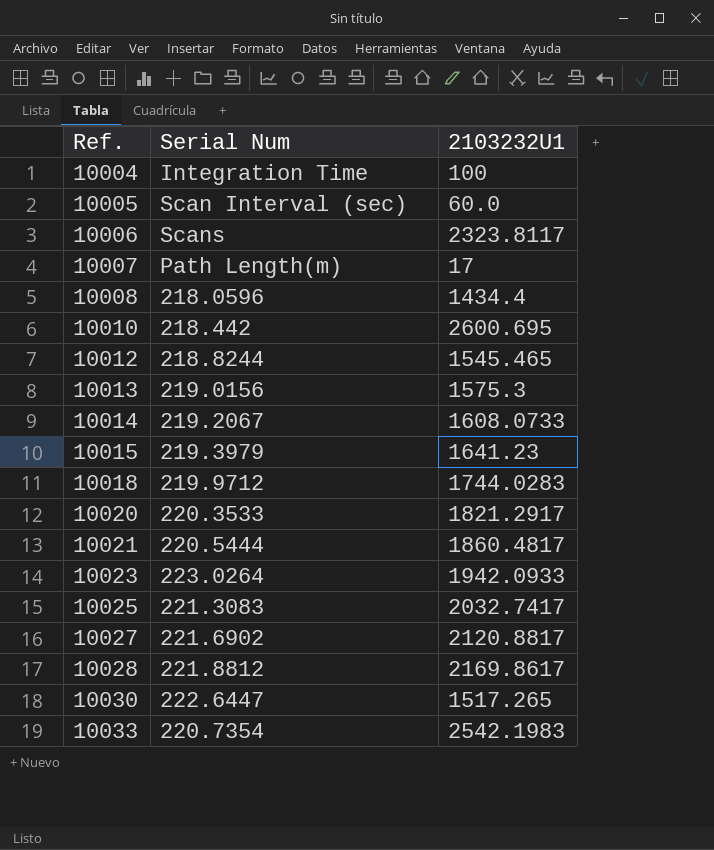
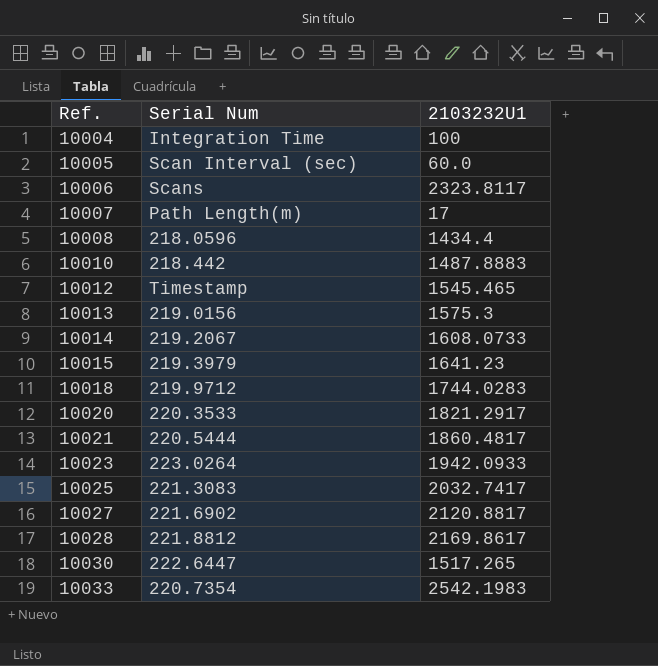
10010 | 2103232U1: 2600.695 -> 1487.8883
10012 | Serial Num: 218.8244 -> Timestamp

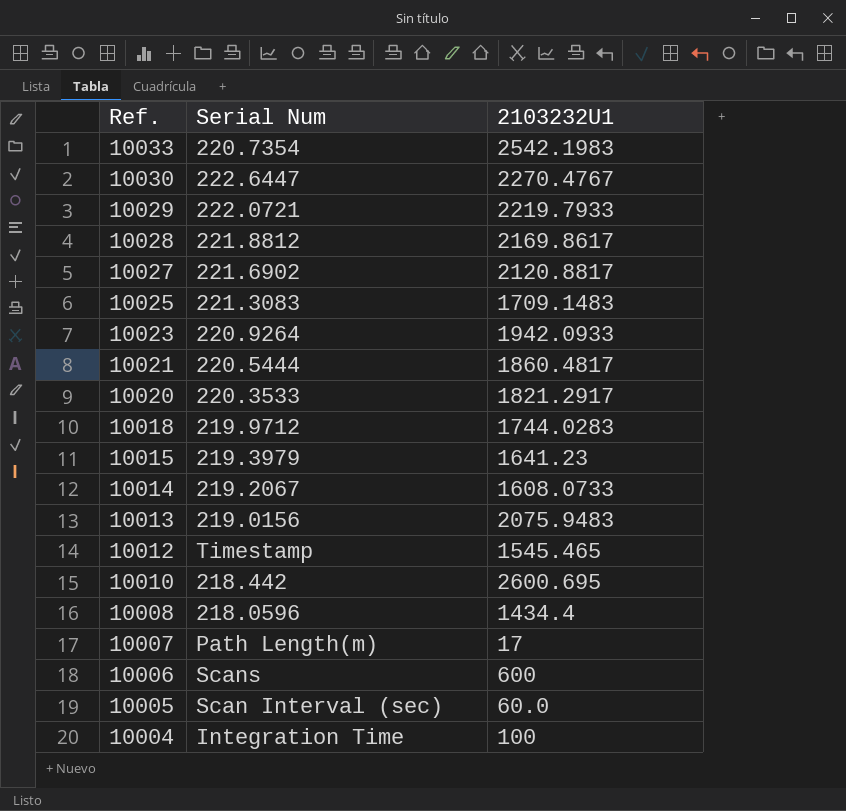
row order: Ref. ascending -> Ref. descending
10030 | 2103232U1: 1517.265 -> 2270.4767
row 10029: none -> 222.0721 | 2219.7933
10025 | 2103232U1: 2032.7417 -> 1709.1483
10023 | Serial Num: 223.0264 -> 220.9264
10013 | 2103232U1: 1575.3 -> 2075.9483
10010 | 2103232U1: 1487.8883 -> 2600.695
10006 | 2103232U1: 2323.8117 -> 600

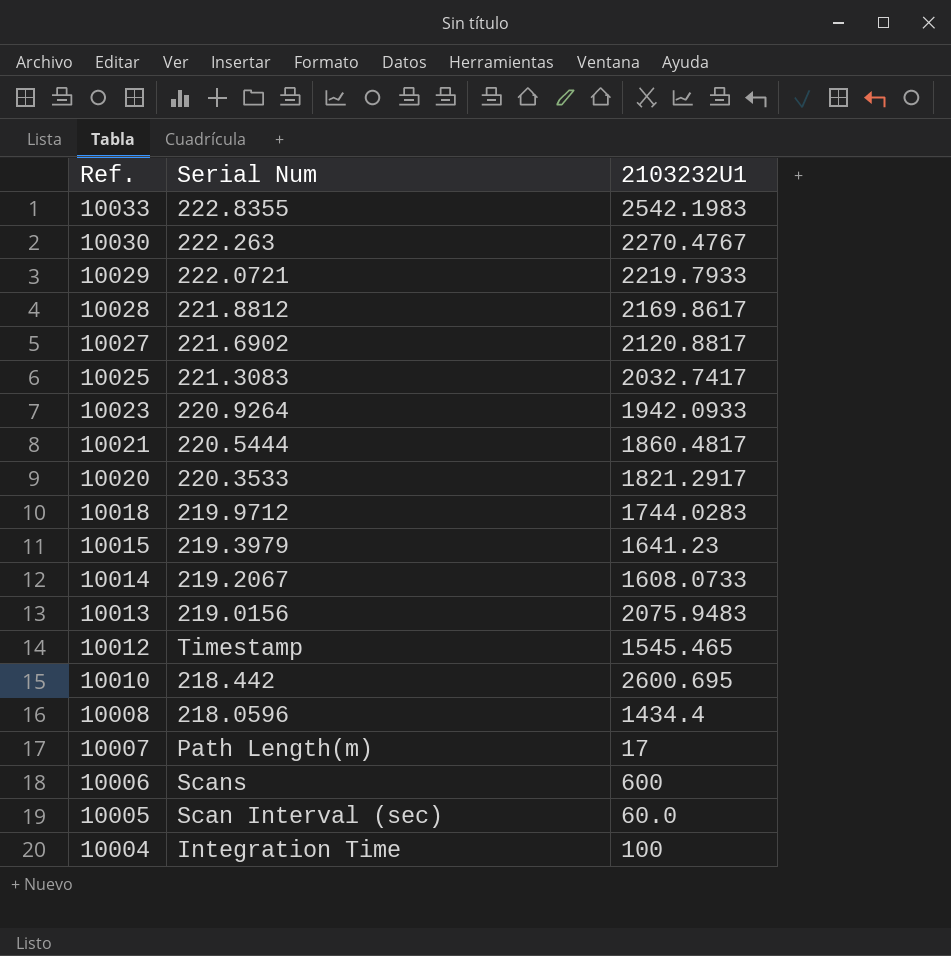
10033 | Serial Num: 220.7354 -> 222.8355
10030 | Serial Num: 222.6447 -> 222.263
10025 | 2103232U1: 1709.1483 -> 2032.7417

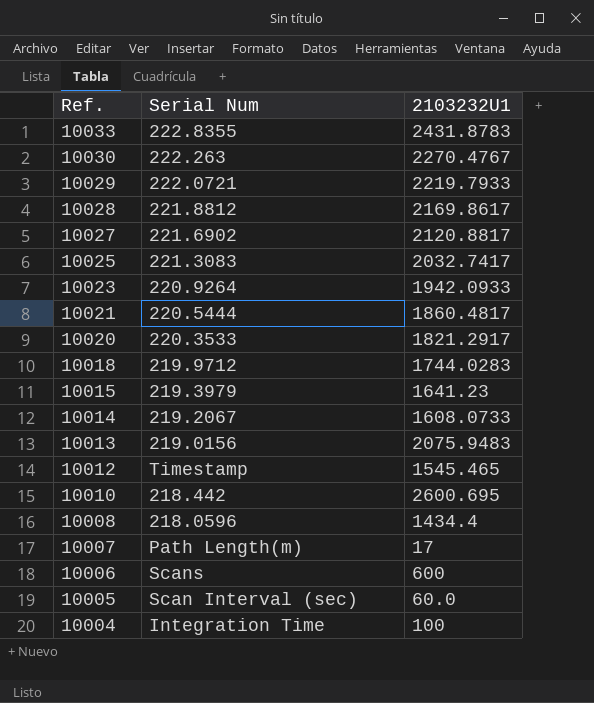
10033 | 2103232U1: 2542.1983 -> 2431.8783

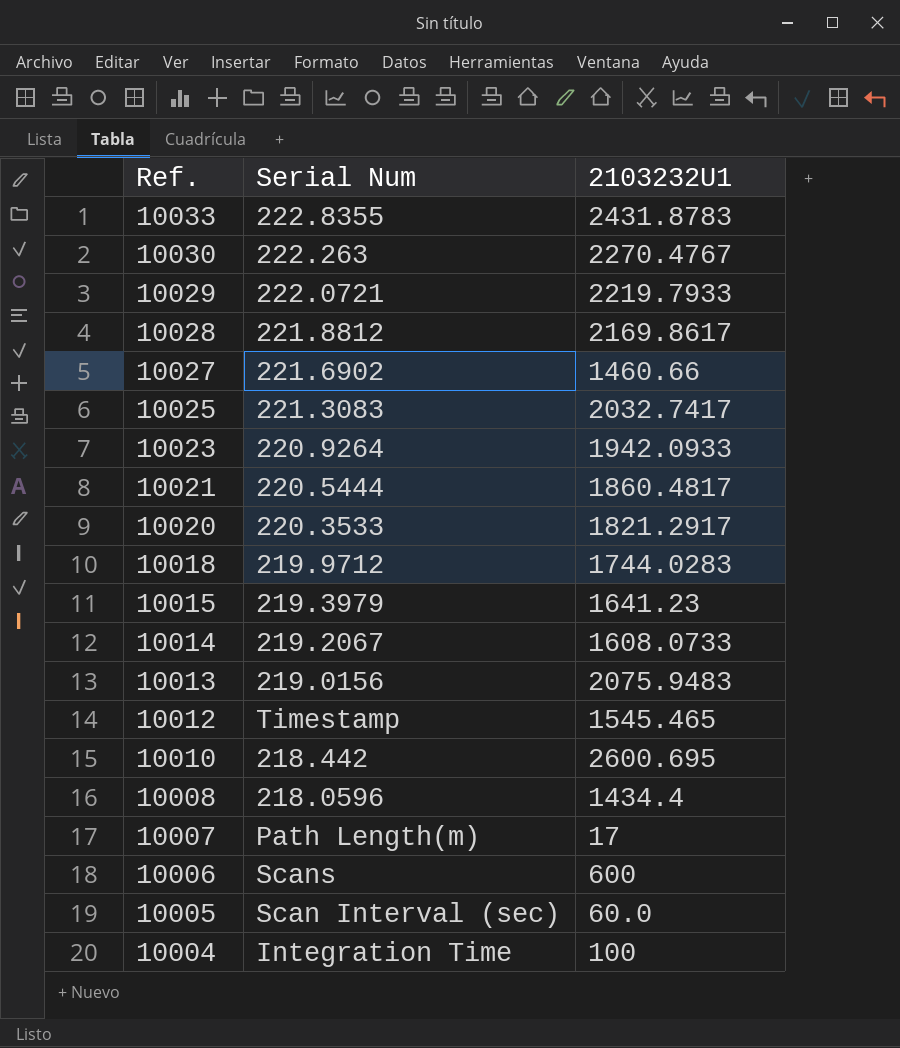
10027 | 2103232U1: 2120.8817 -> 1460.66

